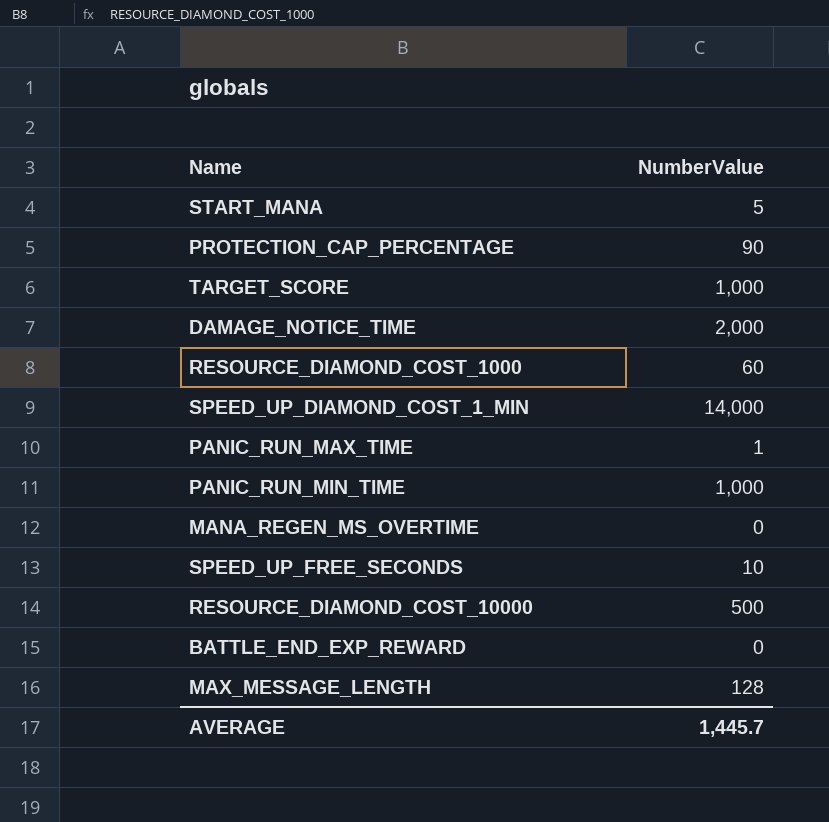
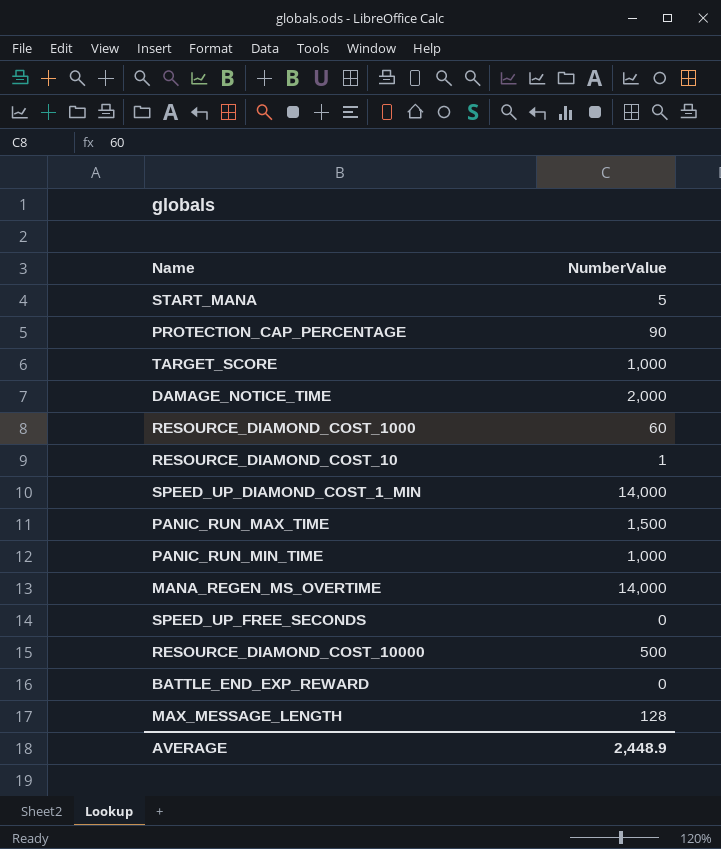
row RESOURCE_DIAMOND_COST_10: none -> 1
PANIC_RUN_MAX_TIME | NumberValue: 1 -> 1,500
MANA_REGEN_MS_OVERTIME | NumberValue: 0 -> 14,000
SPEED_UP_FREE_SECONDS | NumberValue: 10 -> 0
AVERAGE | NumberValue: 1,445.7 -> 2,448.9

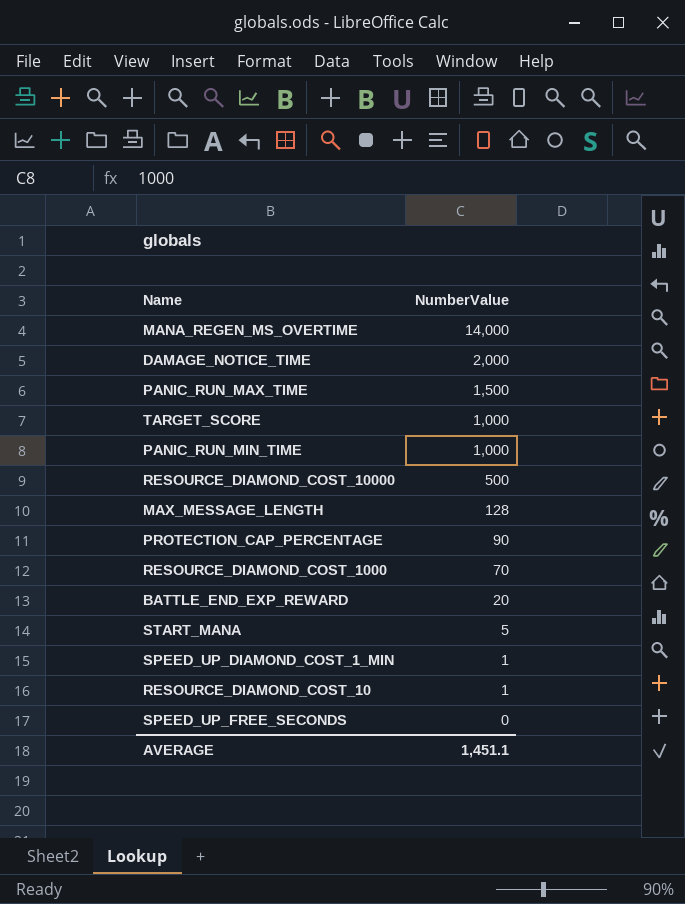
row order: none -> NumberValue descending
RESOURCE_DIAMOND_COST_1000 | NumberValue: 60 -> 70
BATTLE_END_EXP_REWARD | NumberValue: 0 -> 20
SPEED_UP_DIAMOND_COST_1_MIN | NumberValue: 14,000 -> 1
AVERAGE | NumberValue: 2,448.9 -> 1,451.1

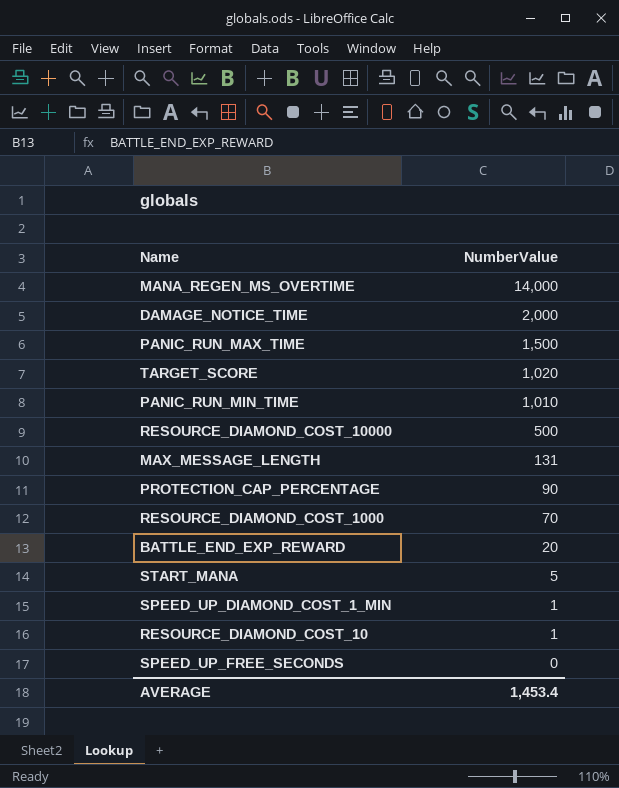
TARGET_SCORE | NumberValue: 1,000 -> 1,020
PANIC_RUN_MIN_TIME | NumberValue: 1,000 -> 1,010
MAX_MESSAGE_LENGTH | NumberValue: 128 -> 131
AVERAGE | NumberValue: 1,451.1 -> 1,453.4

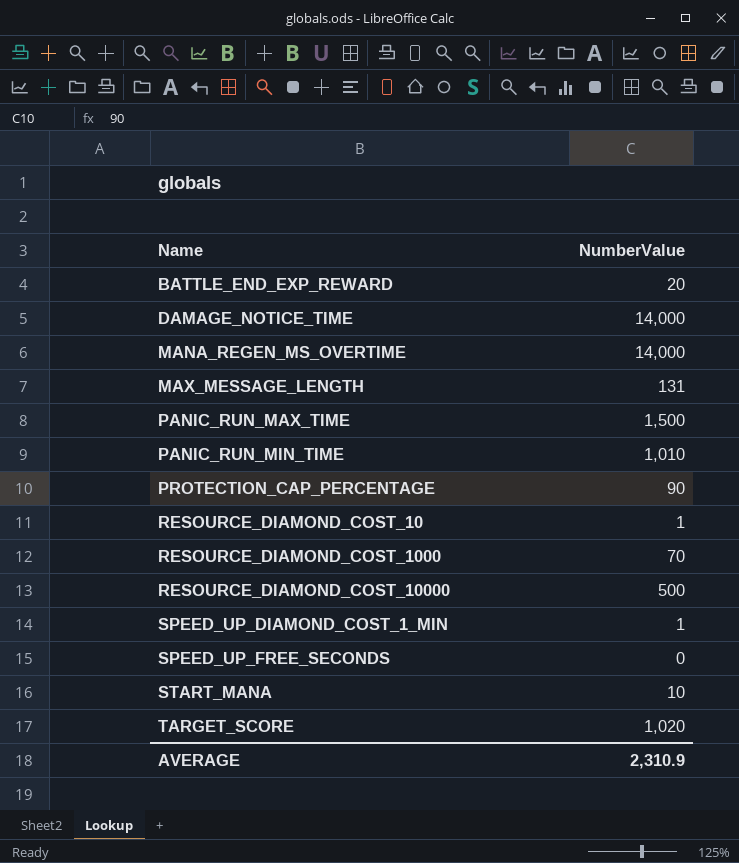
row order: NumberValue descending -> Name ascending
DAMAGE_NOTICE_TIME | NumberValue: 2,000 -> 14,000
START_MANA | NumberValue: 5 -> 10
AVERAGE | NumberValue: 1,453.4 -> 2,310.9

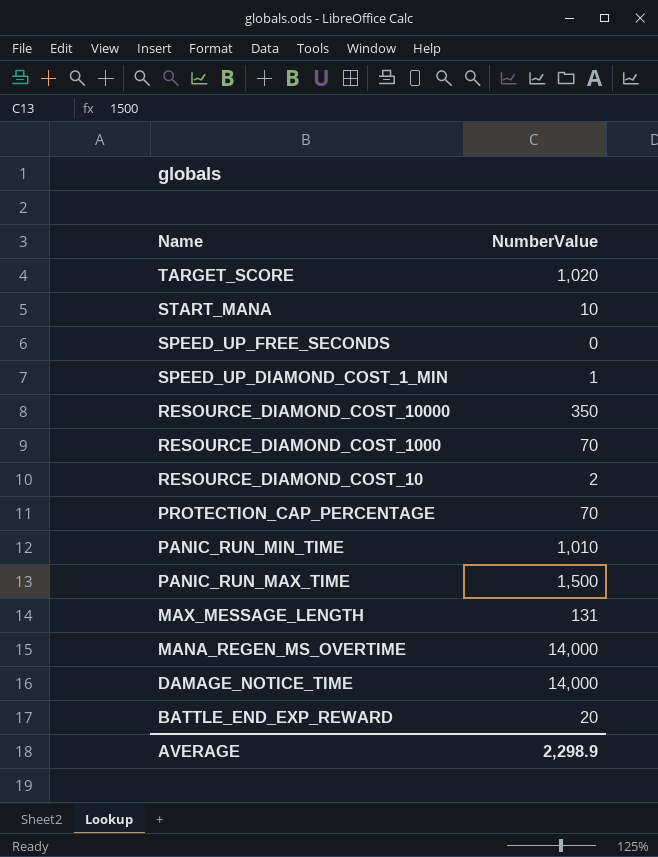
row order: Name ascending -> Name descending
RESOURCE_DIAMOND_COST_10000 | NumberValue: 500 -> 350
RESOURCE_DIAMOND_COST_10 | NumberValue: 1 -> 2
PROTECTION_CAP_PERCENTAGE | NumberValue: 90 -> 70
AVERAGE | NumberValue: 2,310.9 -> 2,298.9

